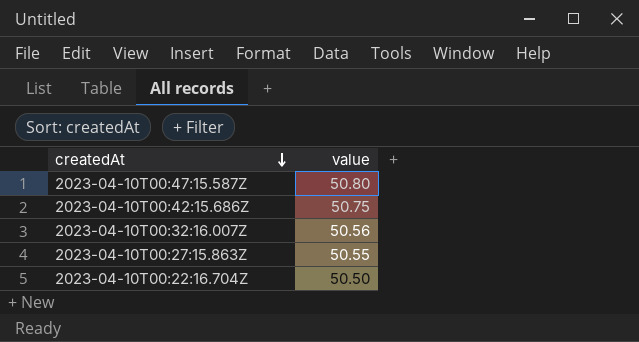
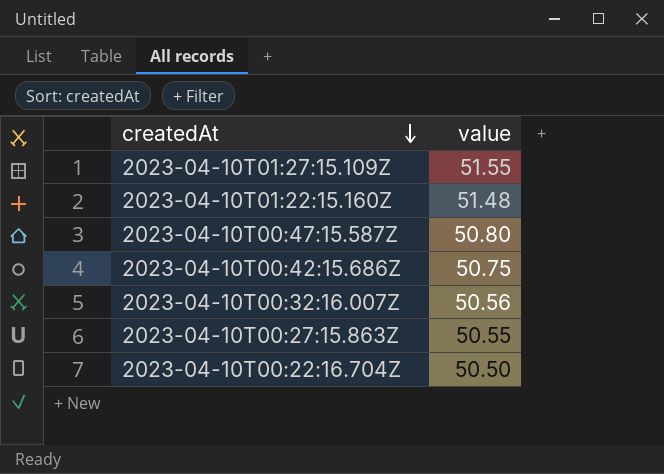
row 2023-04-10T01:27:15.109Z: none -> 51.55
row 2023-04-10T01:22:15.160Z: none -> 51.48

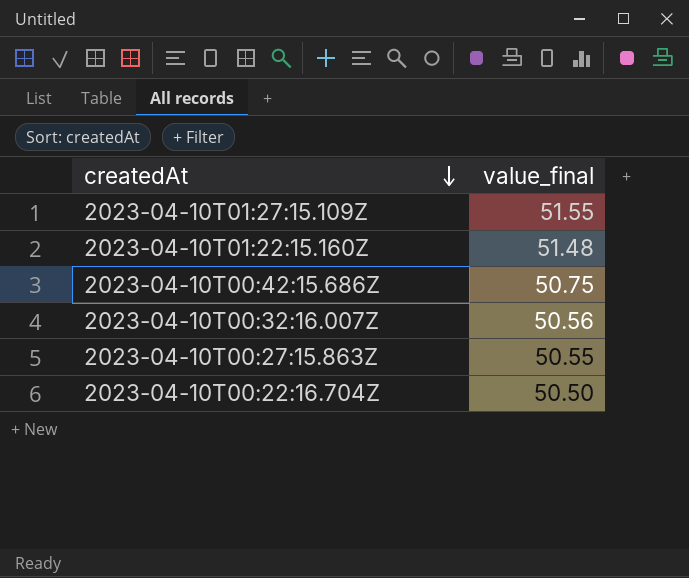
column name: value -> value_final
row 2023-04-10T00:47:15.587Z: 50.80 -> none

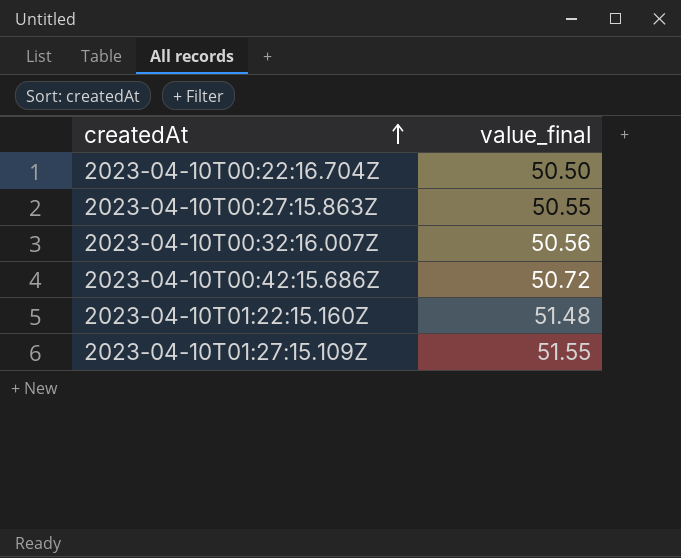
row order: createdAt descending -> createdAt ascending
2023-04-10T00:42:15.686Z | value_final: 50.75 -> 50.72

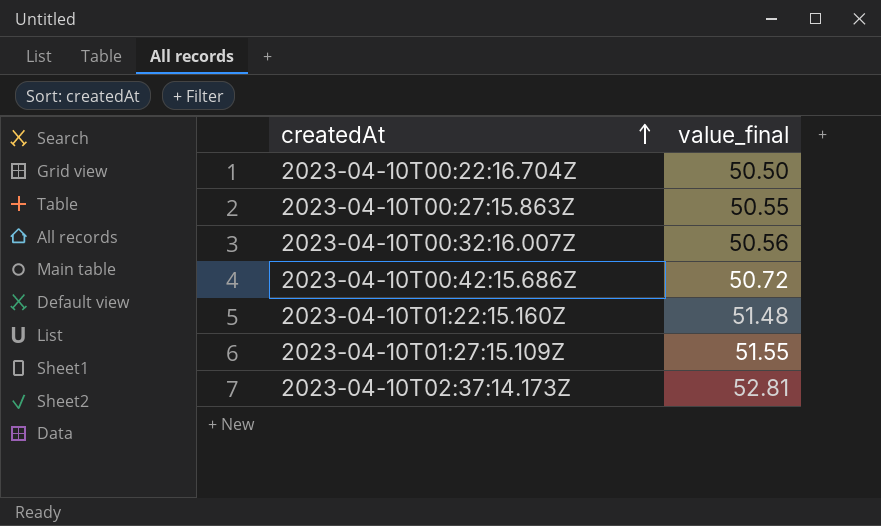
row 2023-04-10T02:37:14.173Z: none -> 52.81

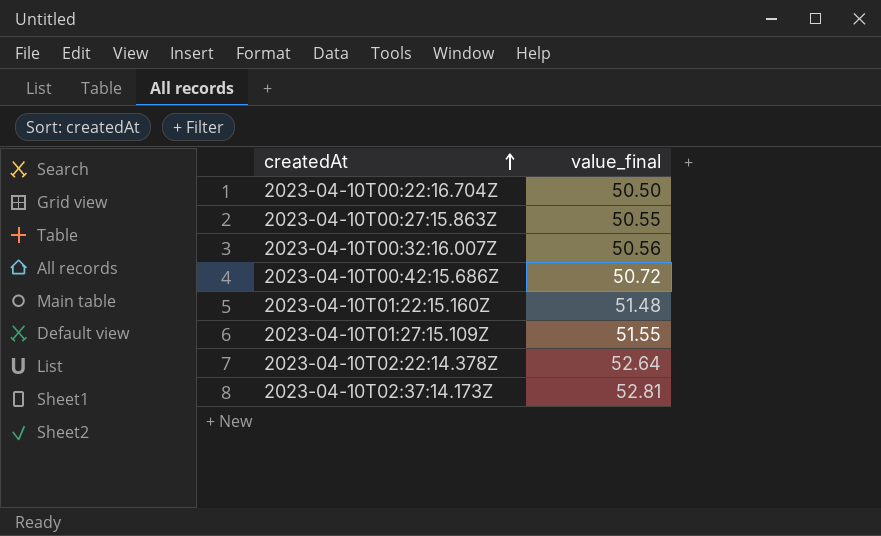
row 2023-04-10T02:22:14.378Z: none -> 52.64

